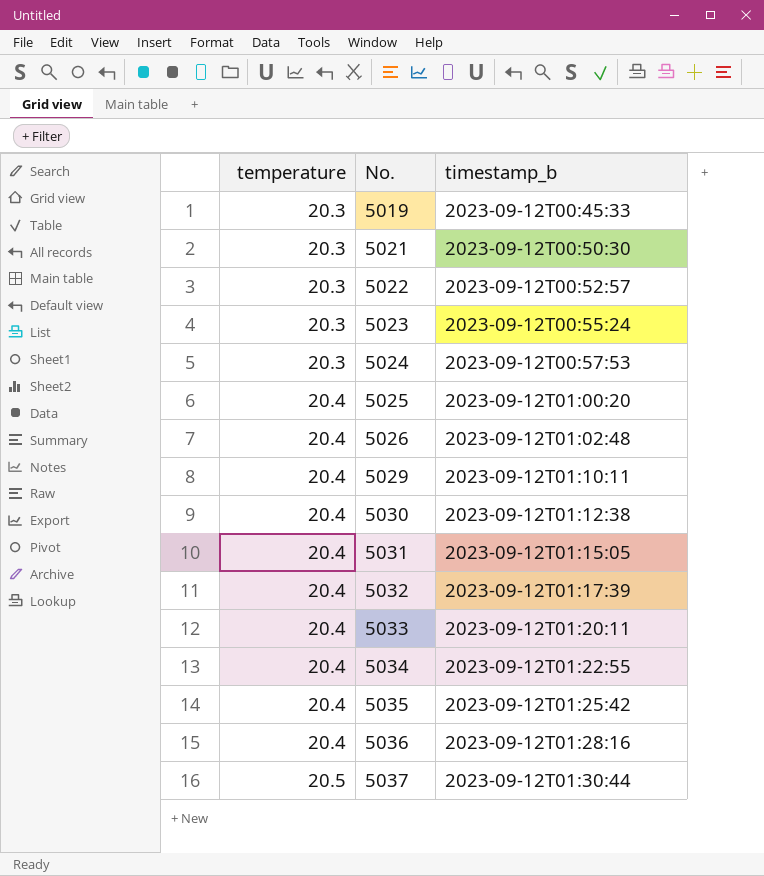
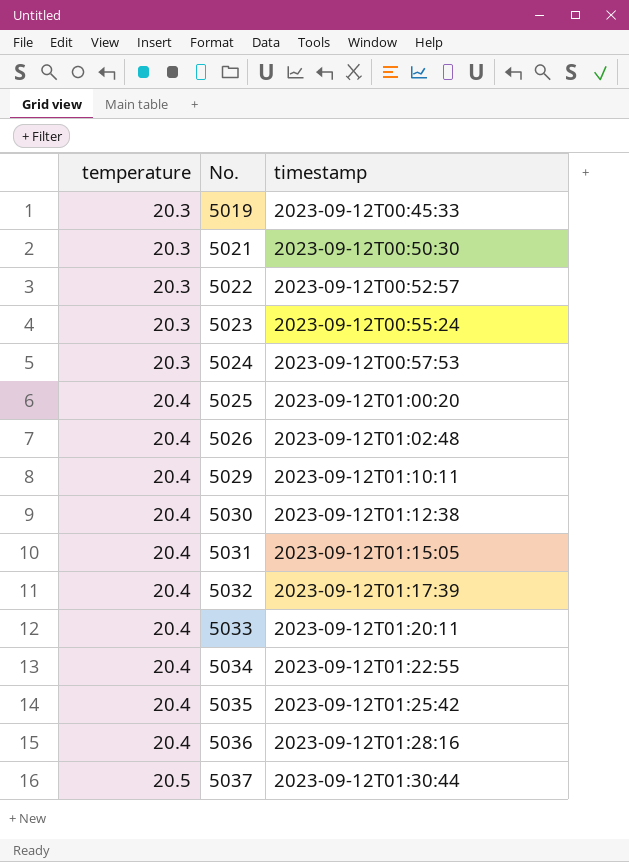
column name: timestamp_b -> timestamp

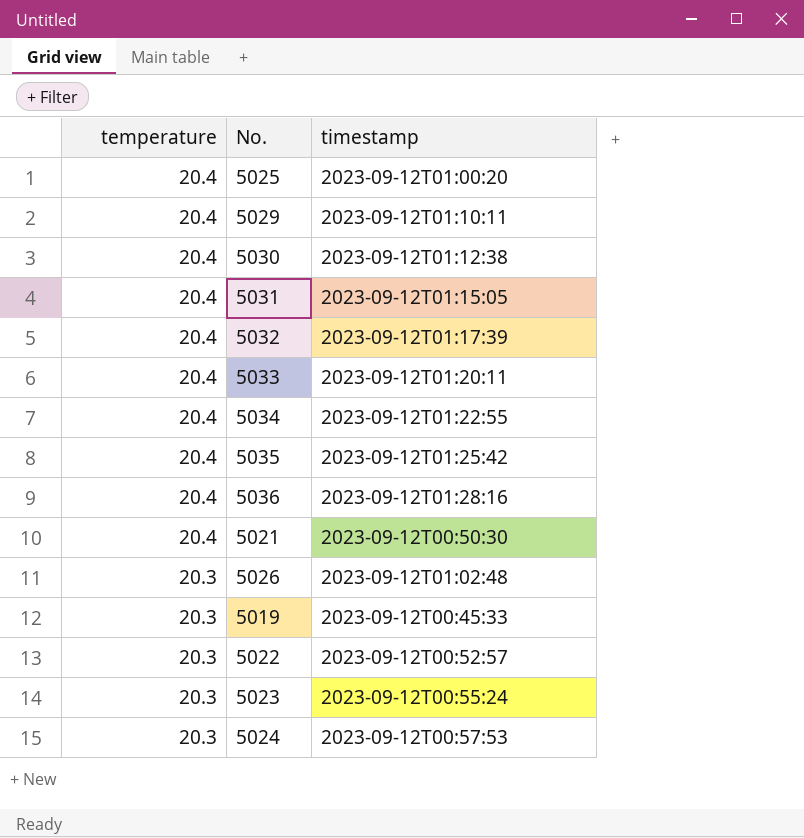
row order: temperature ascending -> temperature descending
row 5037: 20.5 | 2023-09-12T01:30:44 -> none
5021 | temperature: 20.3 -> 20.4
5026 | temperature: 20.4 -> 20.3

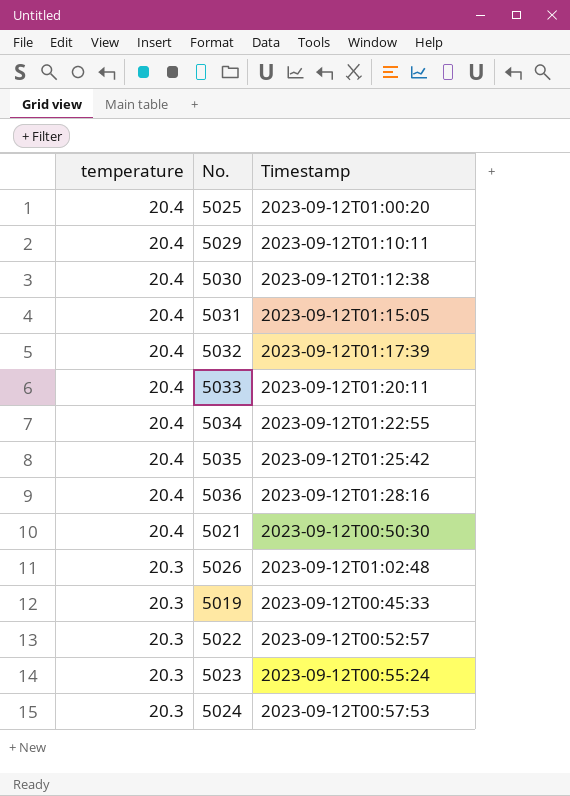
column name: timestamp -> Timestamp

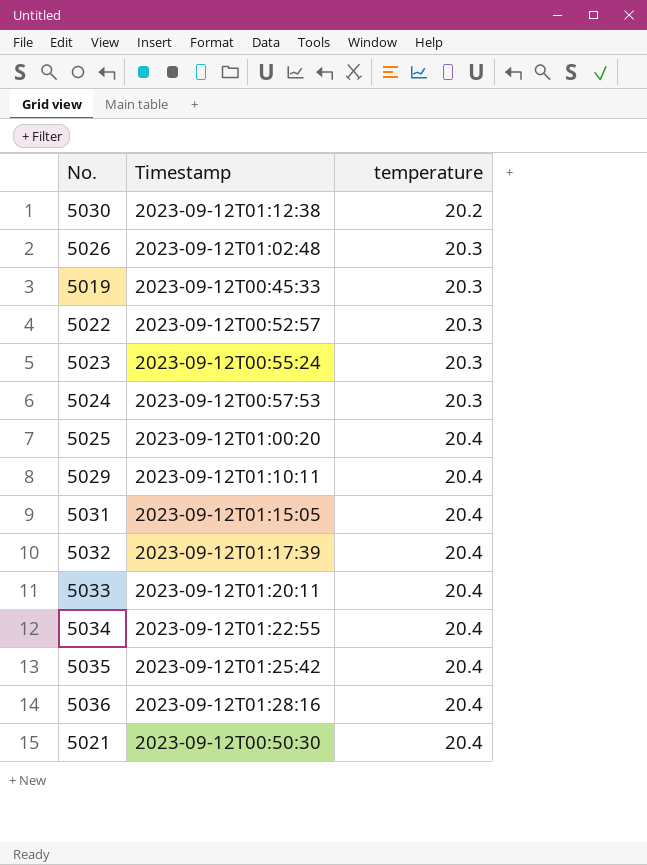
row order: temperature descending -> temperature ascending
column temperature | position: 1 -> 3
5030 | temperature: 20.4 -> 20.2

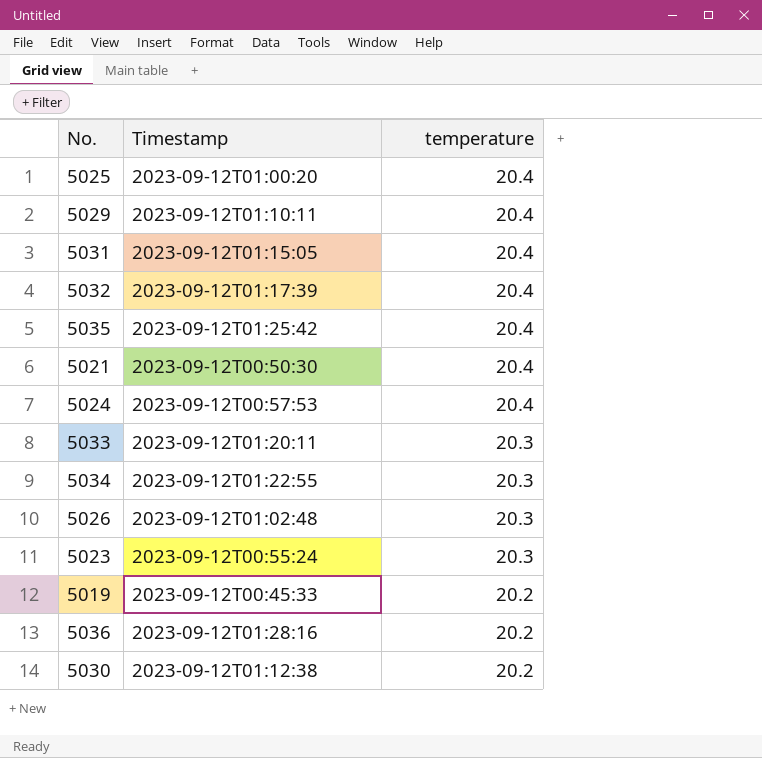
row order: temperature ascending -> temperature descending
row 5022: 2023-09-12T00:52:57 | 20.3 -> none
5024 | temperature: 20.3 -> 20.4
5033 | temperature: 20.4 -> 20.3
5034 | temperature: 20.4 -> 20.3
5019 | temperature: 20.3 -> 20.2
5036 | temperature: 20.4 -> 20.2

